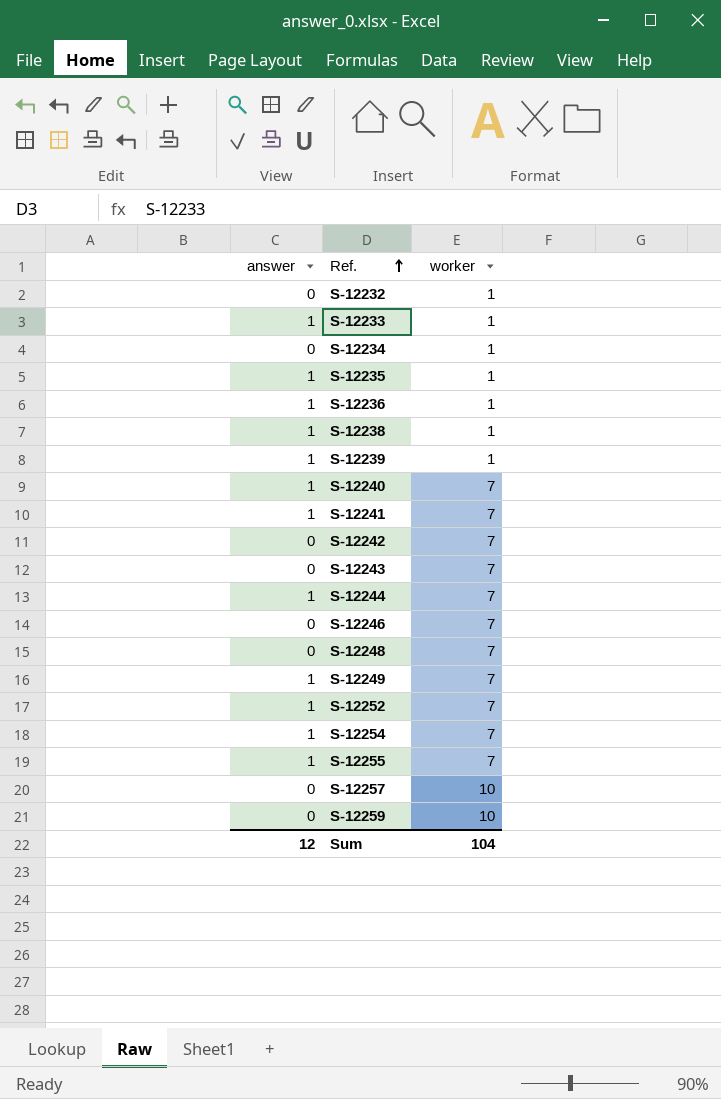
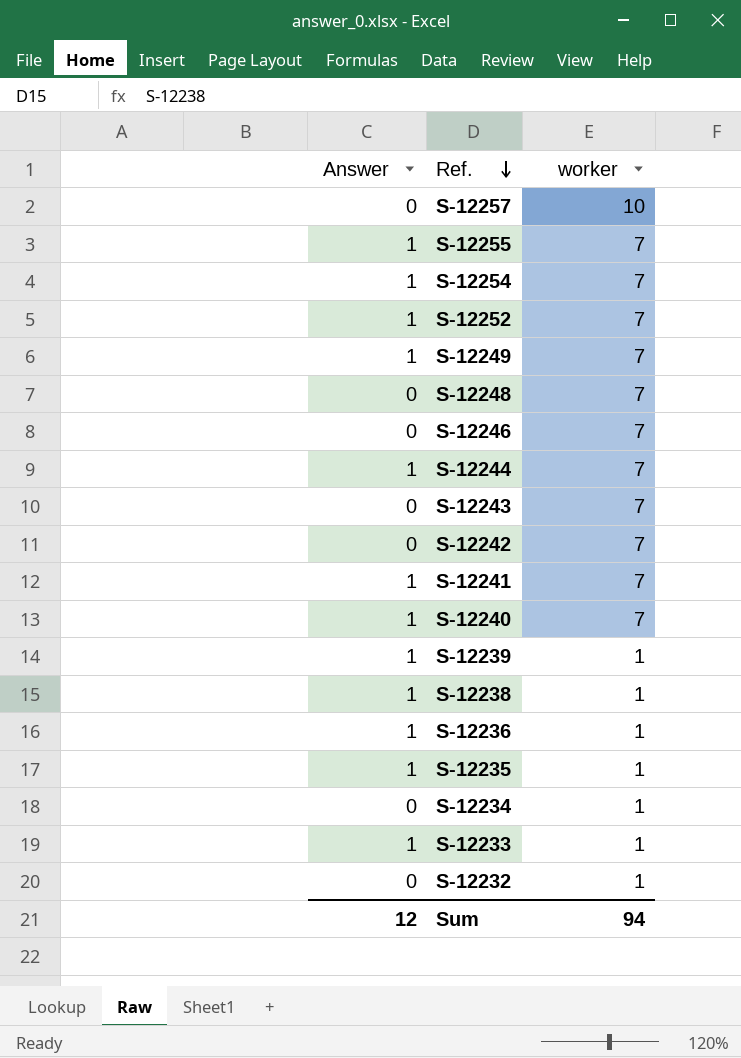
row order: Ref. ascending -> Ref. descending
column name: answer -> Answer
row S-12259: 0 | 10 -> none
Sum | worker: 104 -> 94

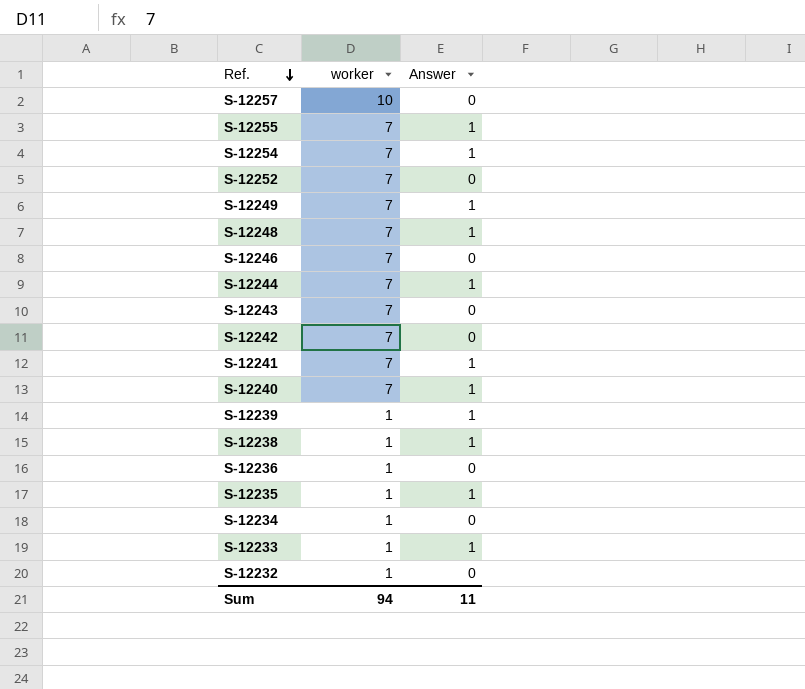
column Answer | position: 1 -> 3
S-12252 | Answer: 1 -> 0
S-12248 | Answer: 0 -> 1
S-12236 | Answer: 1 -> 0
Sum | Answer: 12 -> 11

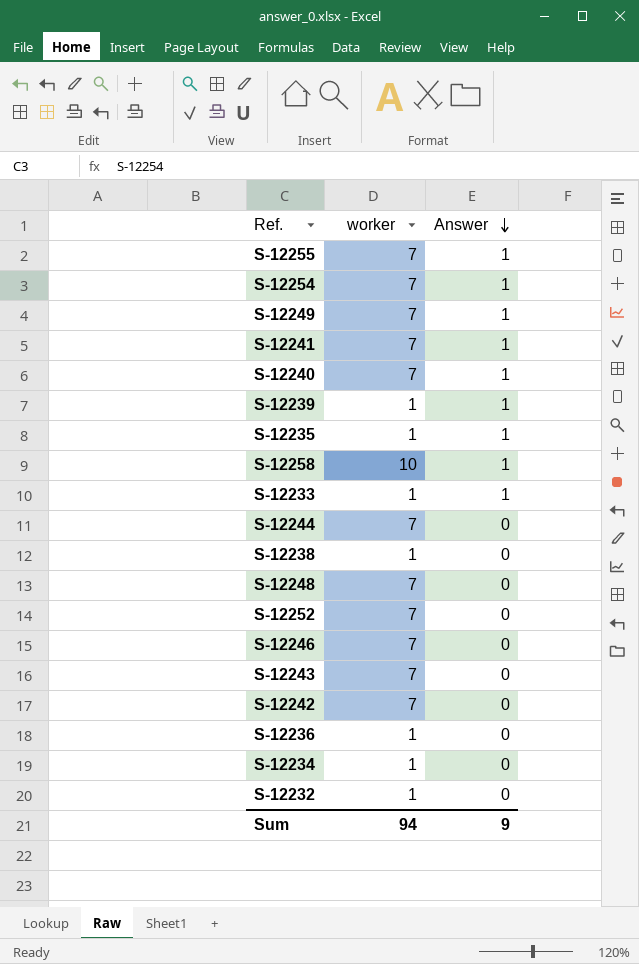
row order: Ref. descending -> Answer descending
row S-12257: 10 | 0 -> none
row S-12258: none -> 10 | 1
S-12244 | Answer: 1 -> 0
S-12238 | Answer: 1 -> 0
S-12248 | Answer: 1 -> 0
Sum | Answer: 11 -> 9

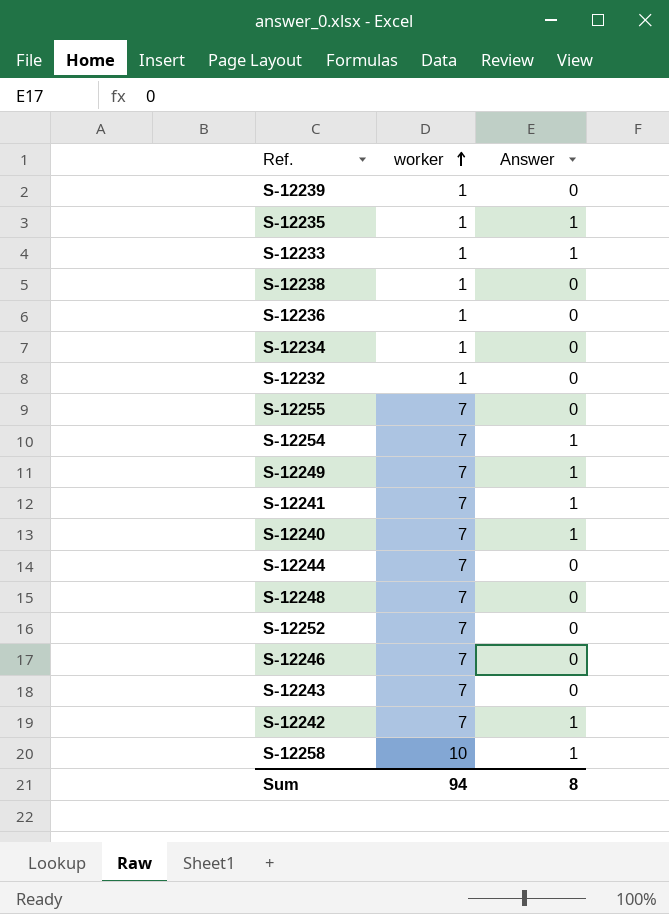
row order: Answer descending -> worker ascending
S-12239 | Answer: 1 -> 0
S-12255 | Answer: 1 -> 0
S-12242 | Answer: 0 -> 1
Sum | Answer: 9 -> 8

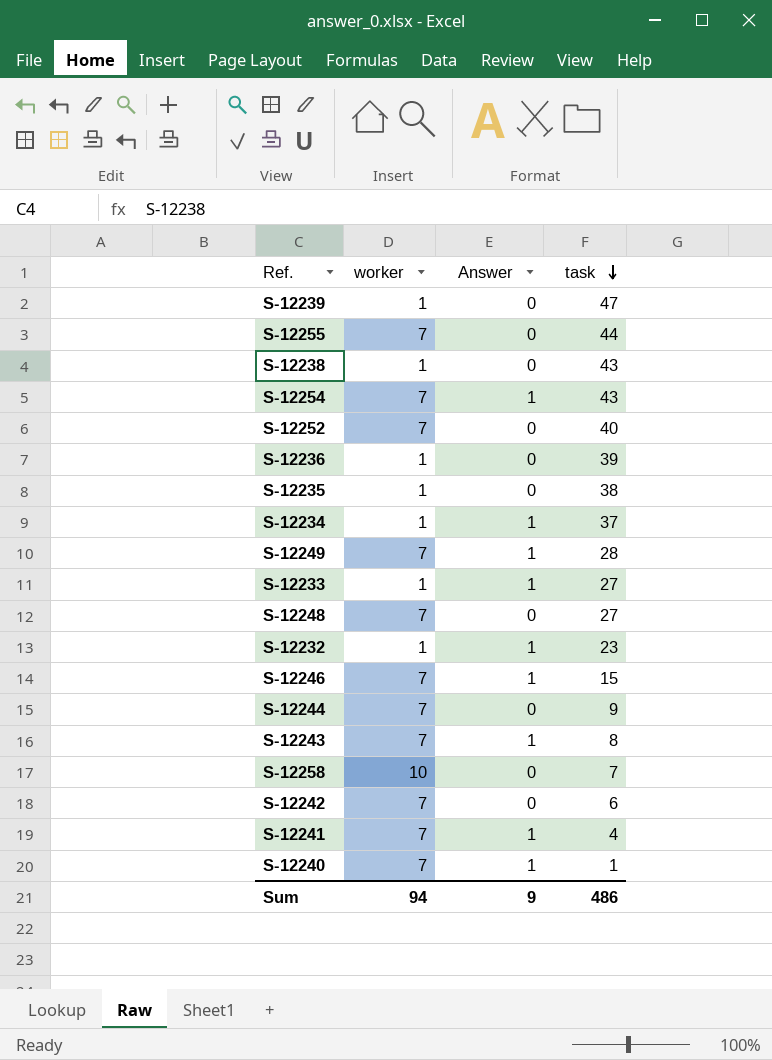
row order: worker ascending -> task descending
column task | position: none -> 4
S-12235 | Answer: 1 -> 0
S-12234 | Answer: 0 -> 1
S-12232 | Answer: 0 -> 1
S-12246 | Answer: 0 -> 1
S-12243 | Answer: 0 -> 1
S-12258 | Answer: 1 -> 0
S-12242 | Answer: 1 -> 0
Sum | Answer: 8 -> 9

